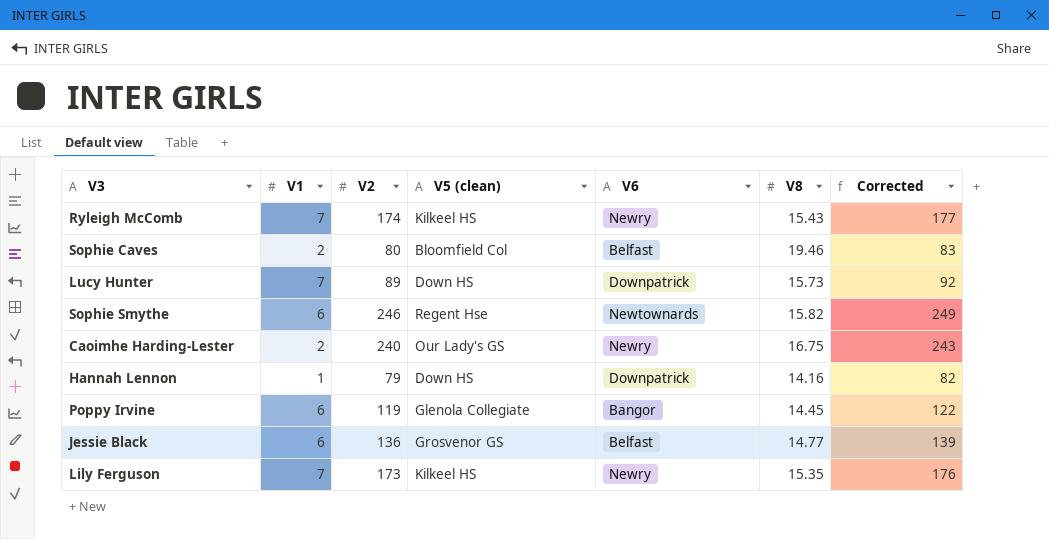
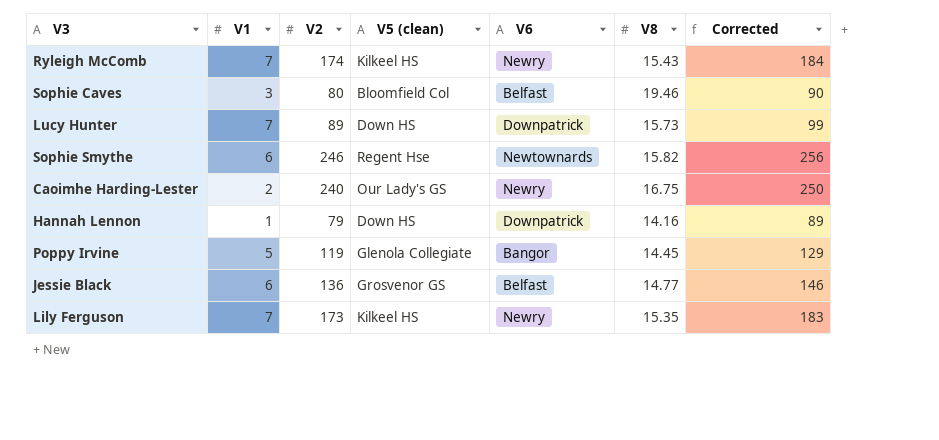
column Corrected | formula: [V2] + 3 -> [V2] + 10
Sophie Caves | V1: 2 -> 3
Poppy Irvine | V1: 6 -> 5

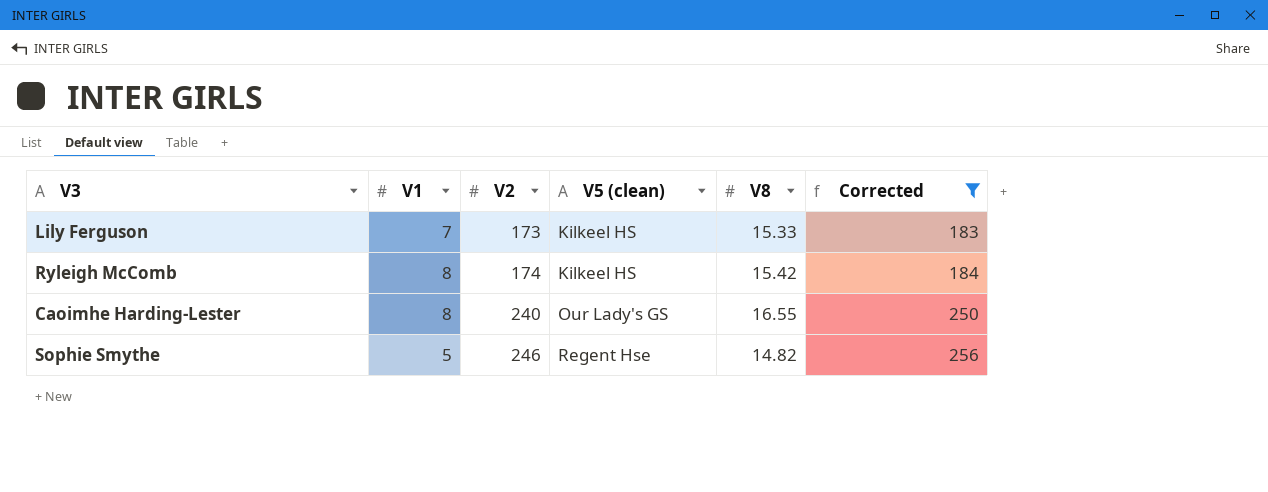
filter: none -> Corrected >= 183
row order: none -> V2 ascending
column V6 | position: 5 -> none
Lily Ferguson | V8: 15.35 -> 15.33
Ryleigh McComb | V1: 7 -> 8
Ryleigh McComb | V8: 15.43 -> 15.42
Caoimhe Harding-Lester | V1: 2 -> 8
Caoimhe Harding-Lester | V8: 16.75 -> 16.55
Sophie Smythe | V1: 6 -> 5
Sophie Smythe | V8: 15.82 -> 14.82

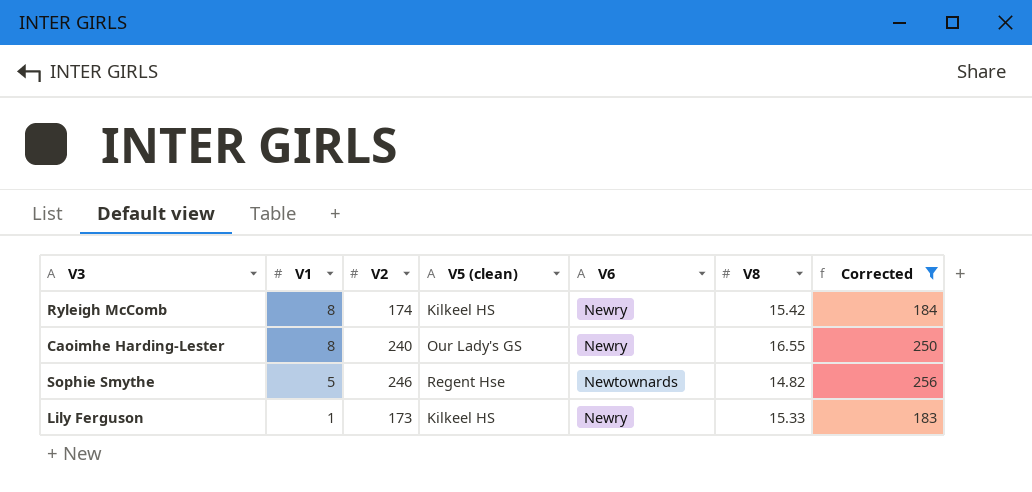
row order: V2 ascending -> V1 descending
column V6 | position: none -> 5
Lily Ferguson | V1: 7 -> 1

